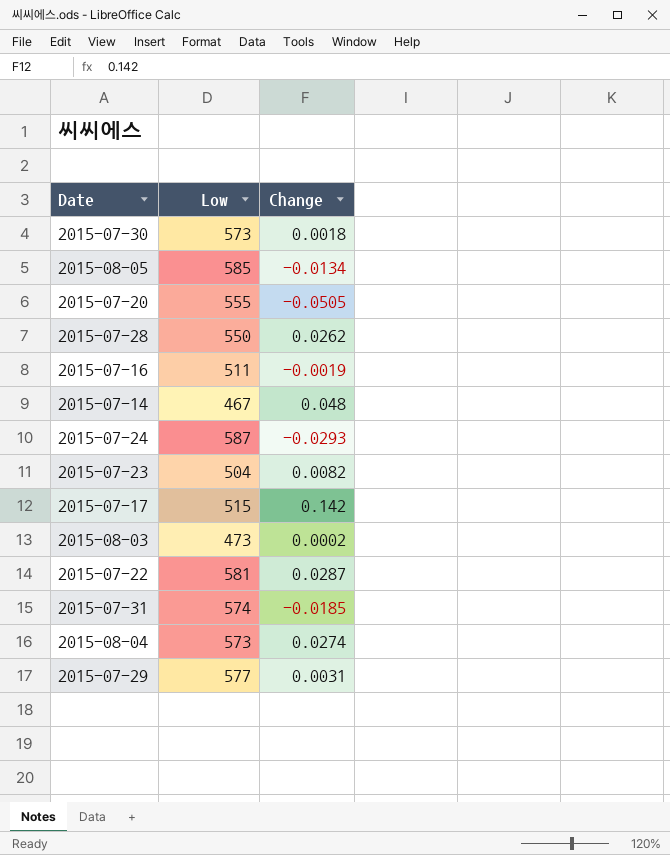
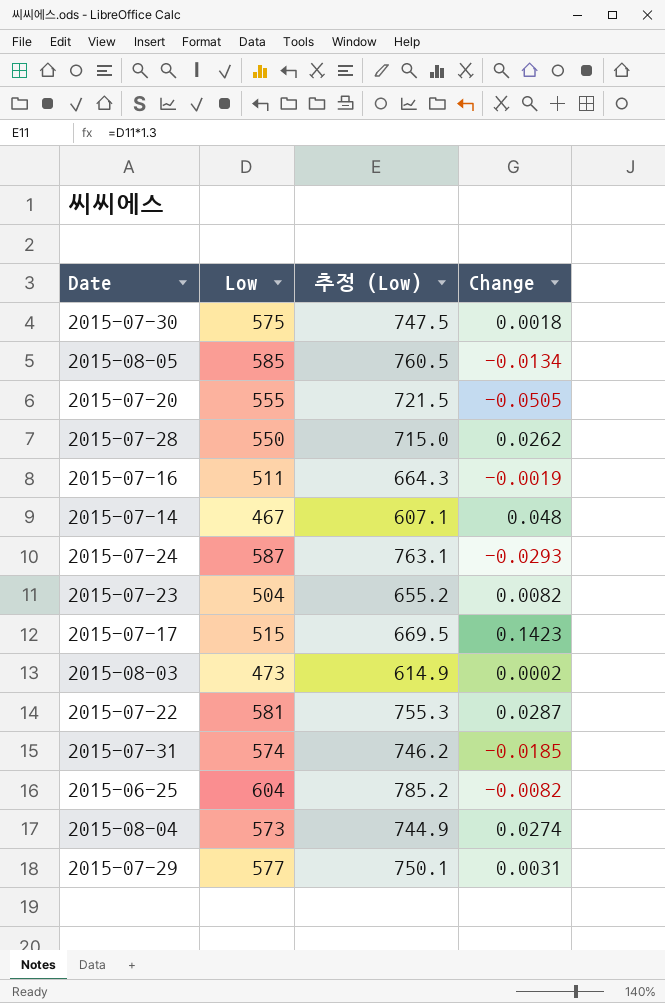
column 추정 (Low) | formula: none -> [Low] * 1.3
2015-07-30 | Low: 573 -> 575
2015-07-17 | Change: 0.142 -> 0.1423
row 2015-06-25: none -> 604 | 785.2 | -0.0082

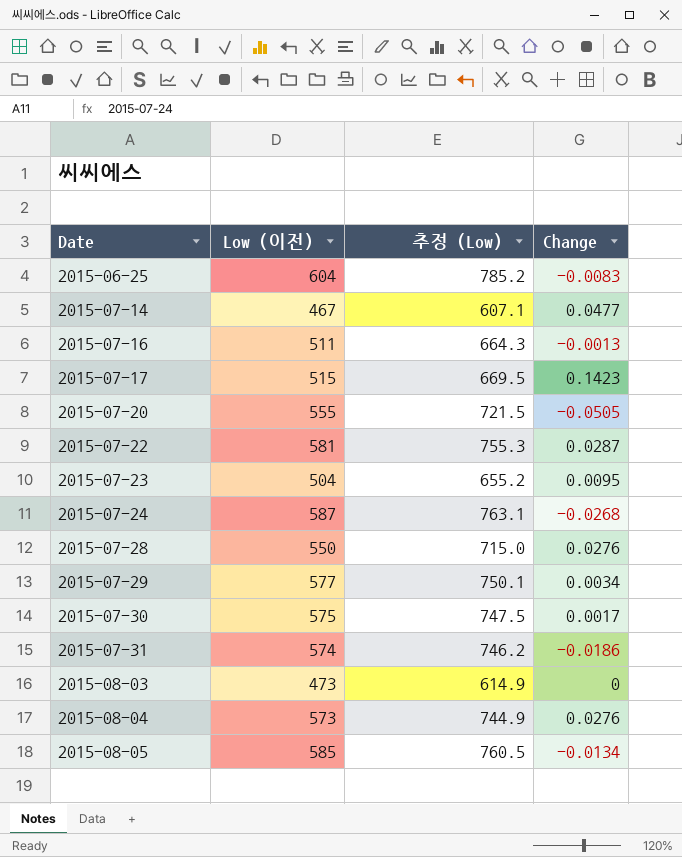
row order: none -> Date ascending
column name: Low -> Low (이전)
2015-06-25 | Change: -0.0082 -> -0.0083
2015-07-14 | Change: 0.048 -> 0.0477
2015-07-16 | Change: -0.0019 -> -0.0013
2015-07-23 | Change: 0.0082 -> 0.0095
2015-07-24 | Change: -0.0293 -> -0.0268
2015-07-28 | Change: 0.0262 -> 0.0276
2015-07-29 | Change: 0.0031 -> 0.0034
2015-07-30 | Change: 0.0018 -> 0.0017
2015-07-31 | Change: -0.0185 -> -0.0186
2015-08-03 | Change: 0.0002 -> 0
2015-08-04 | Change: 0.0274 -> 0.0276

